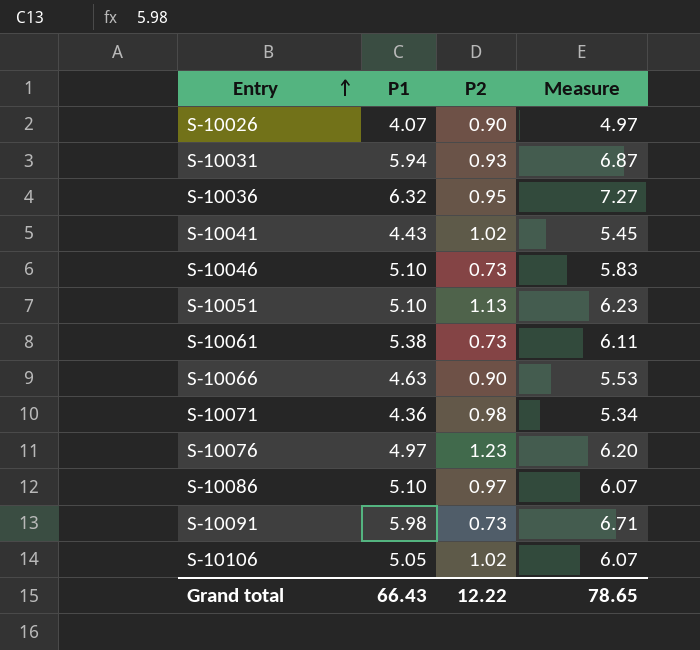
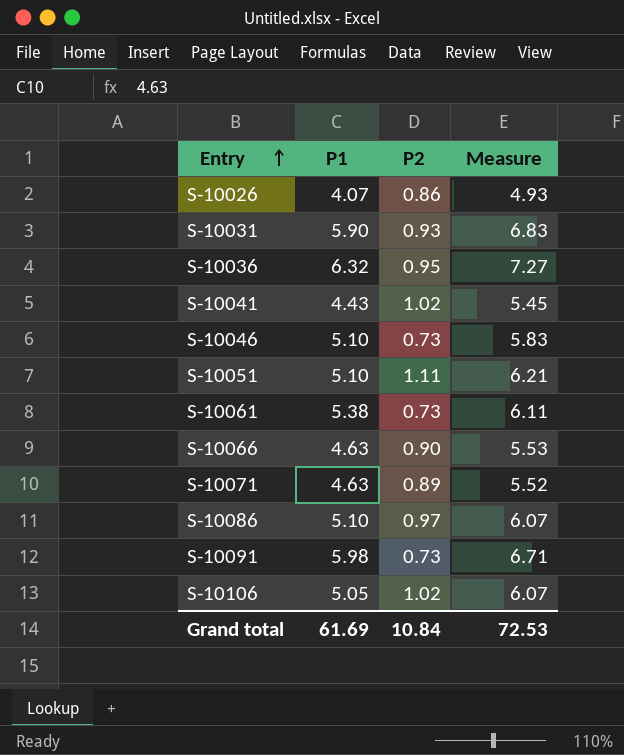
row S-10076: 4.97 | 1.23 | 6.20 -> none
S-10026 | P2: 0.90 -> 0.86
S-10026 | Measure: 4.97 -> 4.93
S-10031 | P1: 5.94 -> 5.90
S-10031 | Measure: 6.87 -> 6.83
S-10051 | P2: 1.13 -> 1.11
S-10051 | Measure: 6.23 -> 6.21
S-10071 | P1: 4.36 -> 4.63
S-10071 | P2: 0.98 -> 0.89
S-10071 | Measure: 5.34 -> 5.52
Grand total | P1: 66.43 -> 61.69
Grand total | P2: 12.22 -> 10.84
Grand total | Measure: 78.65 -> 72.53

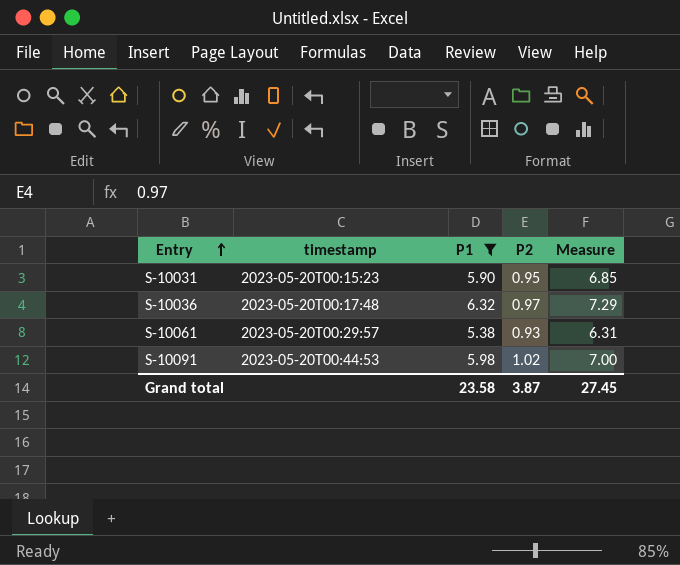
filter: none -> P1 >= 5.38
column timestamp | position: none -> 2
S-10031 | P2: 0.93 -> 0.95
S-10031 | Measure: 6.83 -> 6.85
S-10036 | P2: 0.95 -> 0.97
S-10036 | Measure: 7.27 -> 7.29
S-10061 | P2: 0.73 -> 0.93
S-10061 | Measure: 6.11 -> 6.31
S-10091 | P2: 0.73 -> 1.02
S-10091 | Measure: 6.71 -> 7.00
Grand total | P1: 61.69 -> 23.58
Grand total | P2: 10.84 -> 3.87
Grand total | Measure: 72.53 -> 27.45

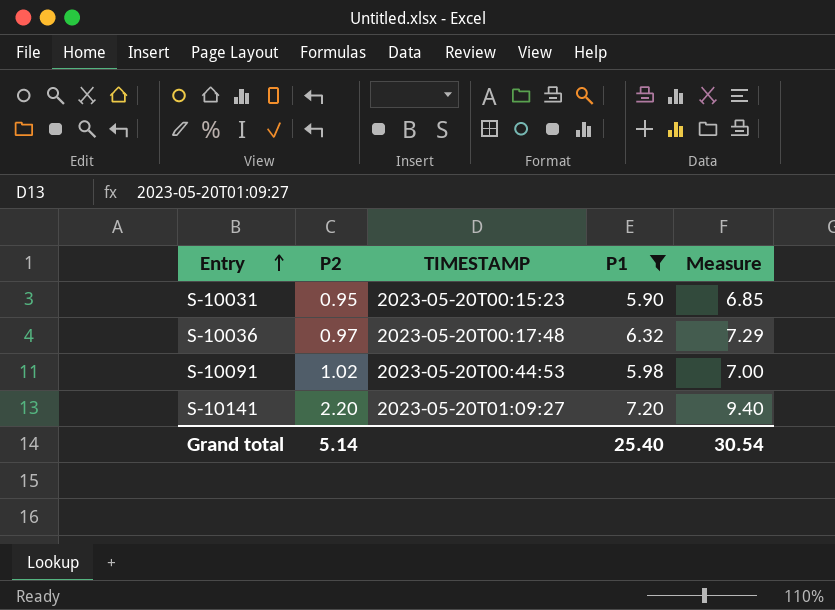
column P2 | position: 4 -> 2
column name: timestamp -> TIMESTAMP
row S-10061: 2023-05-20T00:29:57 | 5.38 | 0.93 | 6.31 -> none
row S-10141: none -> 2.20 | 2023-05-20T01:09:27 | 7.20 | 9.40
Grand total | P2: 3.87 -> 5.14
Grand total | P1: 23.58 -> 25.40
Grand total | Measure: 27.45 -> 30.54

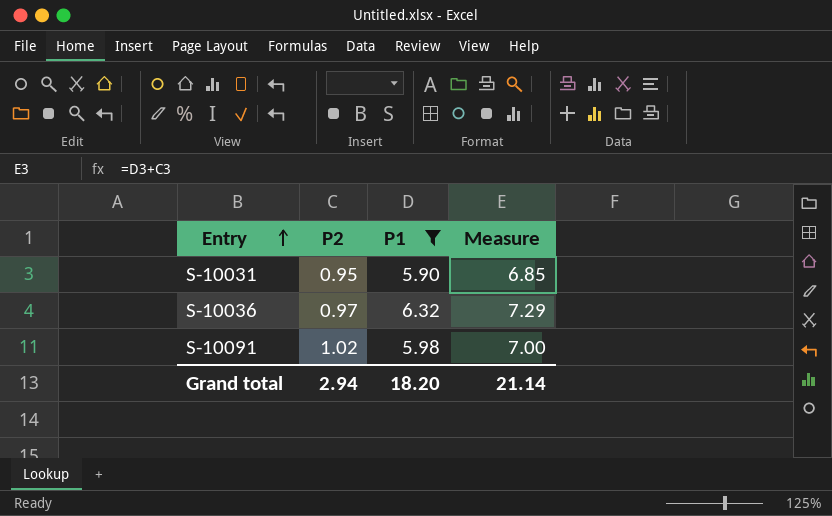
column TIMESTAMP | position: 3 -> none
row S-10141: 2.20 | 2023-05-20T01:09:27 | 7.20 | 9.40 -> none
Grand total | P2: 5.14 -> 2.94
Grand total | P1: 25.40 -> 18.20
Grand total | Measure: 30.54 -> 21.14

